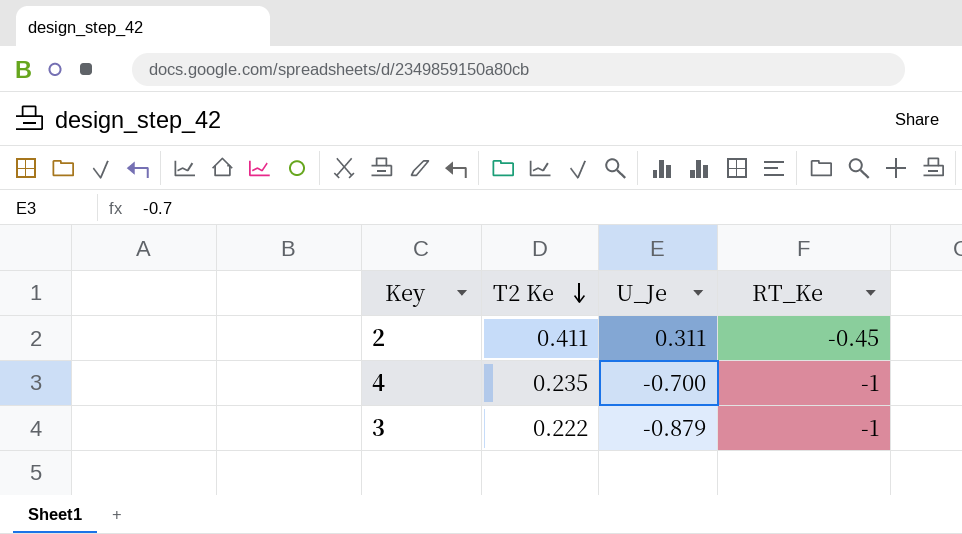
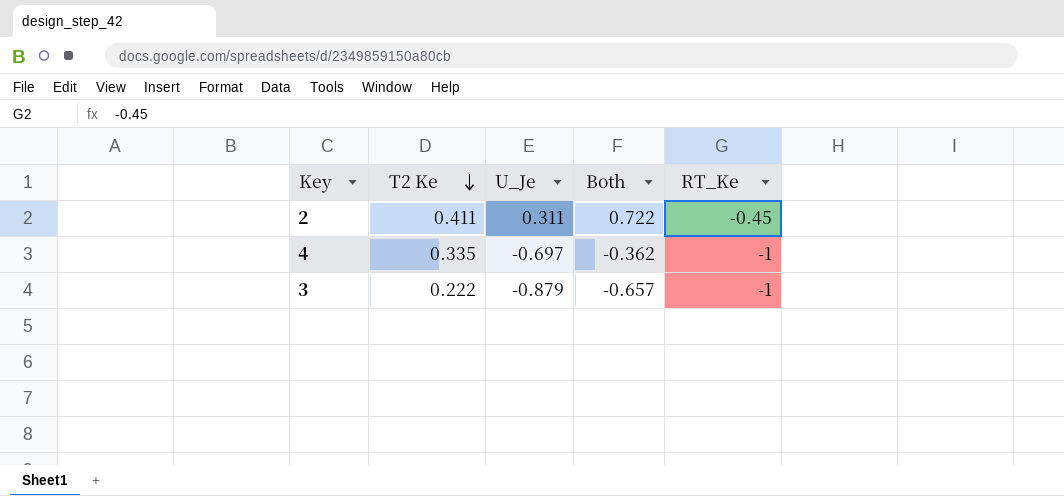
column Both | formula: none -> [T2 Ke] + [U_Je]
4 | T2 Ke: 0.235 -> 0.335
4 | U_Je: -0.700 -> -0.697

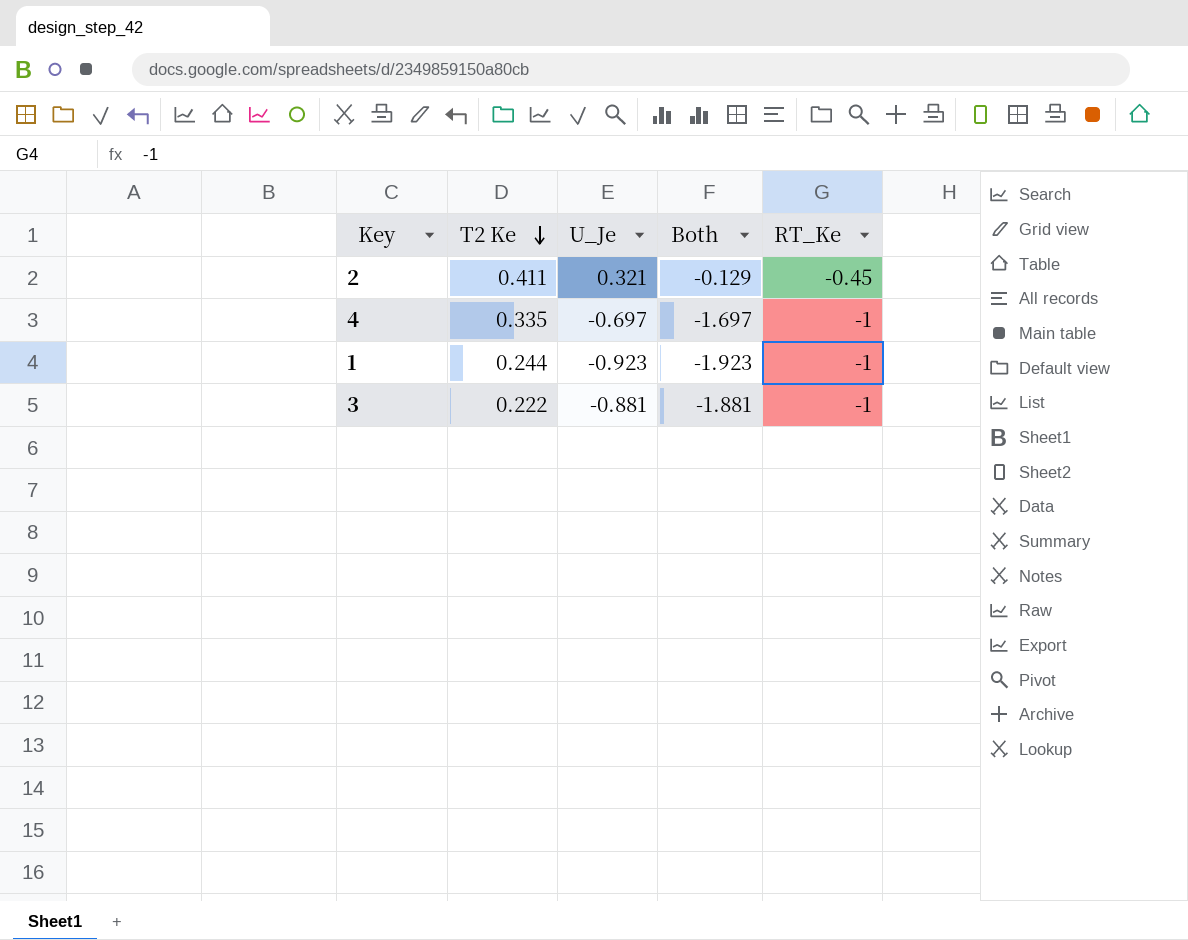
column Both | formula: [T2 Ke] + [U_Je] -> [U_Je] + [RT_Ke]
2 | U_Je: 0.311 -> 0.321
row 1: none -> 0.244 | -0.923 | -1.923 | -1
3 | U_Je: -0.879 -> -0.881

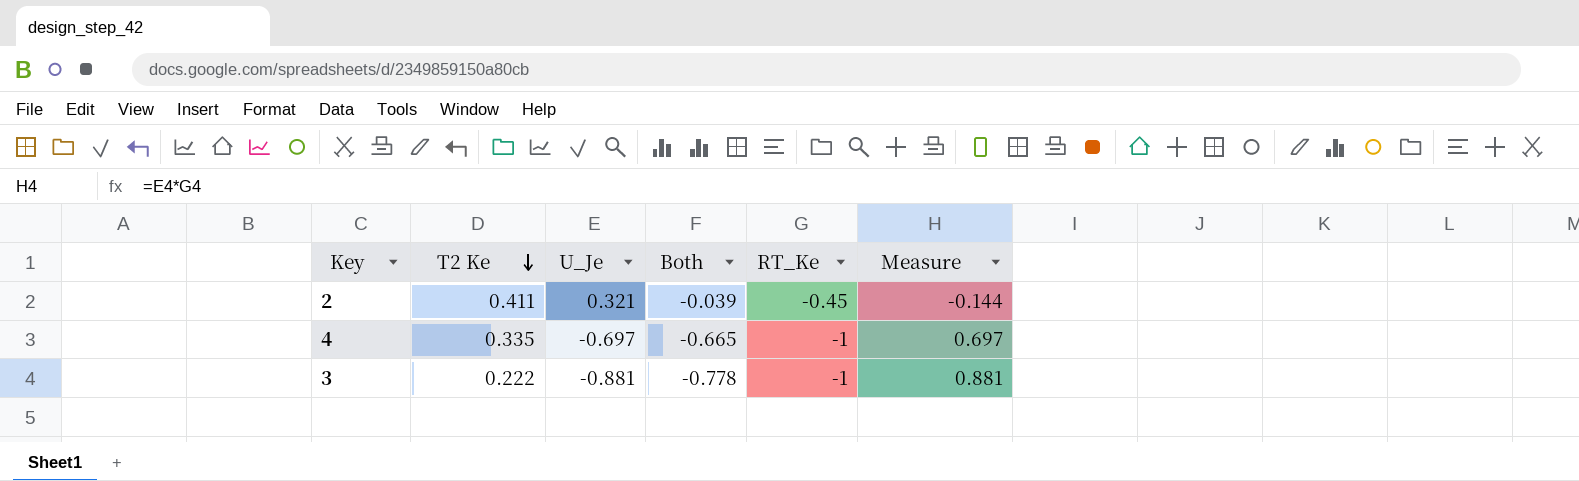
column Both | formula: [U_Je] + [RT_Ke] -> [T2 Ke] + [RT_Ke]
column Measure | formula: none -> [U_Je] * [RT_Ke]
row 1: 0.244 | -0.923 | -1.923 | -1 -> none

